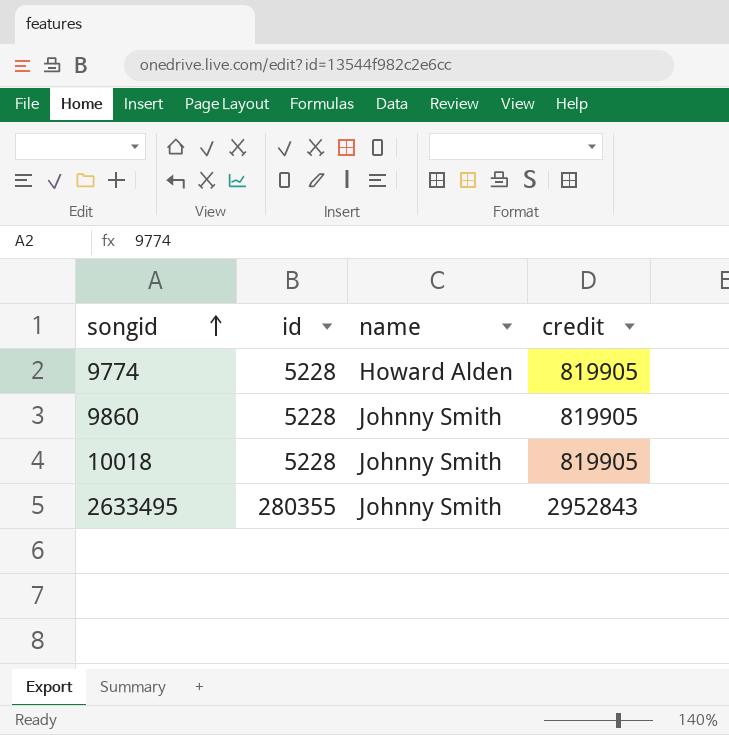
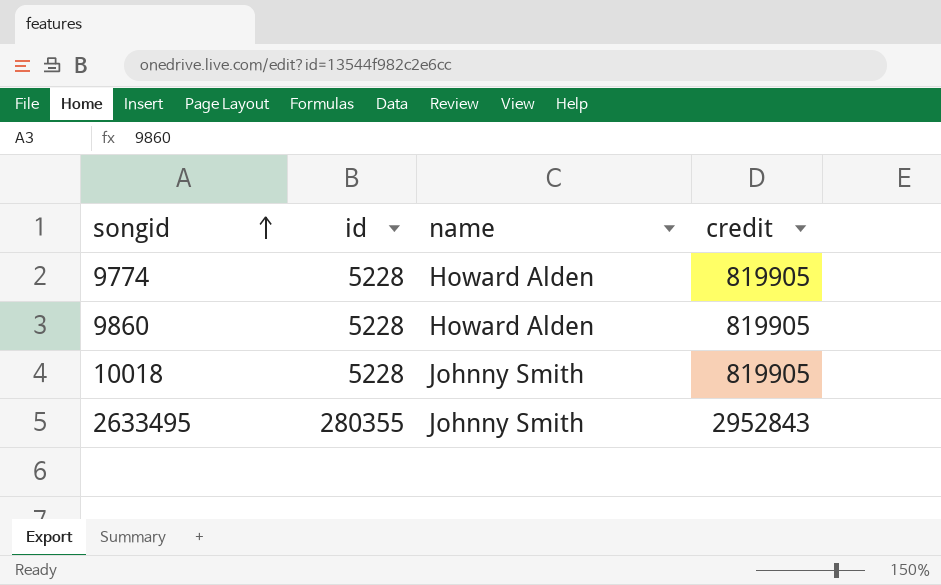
9860 | name: Johnny Smith -> Howard Alden

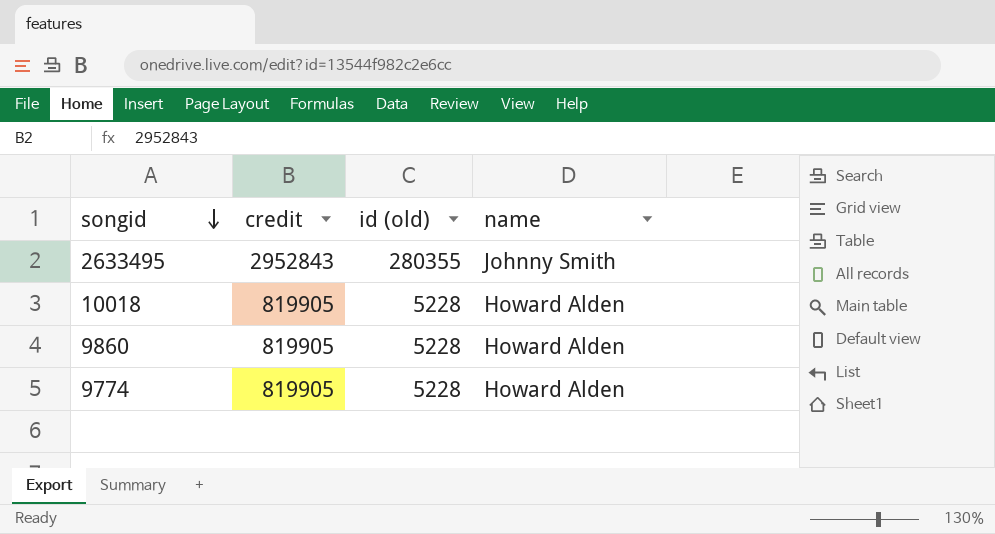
row order: songid ascending -> songid descending
column credit | position: 4 -> 2
column name: id -> id (old)
10018 | name: Johnny Smith -> Howard Alden

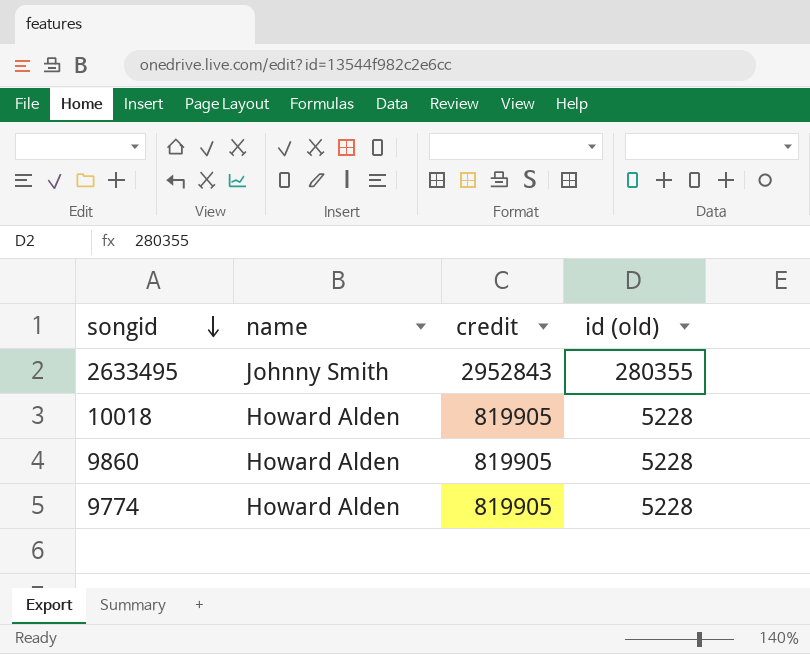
column name | position: 4 -> 2

